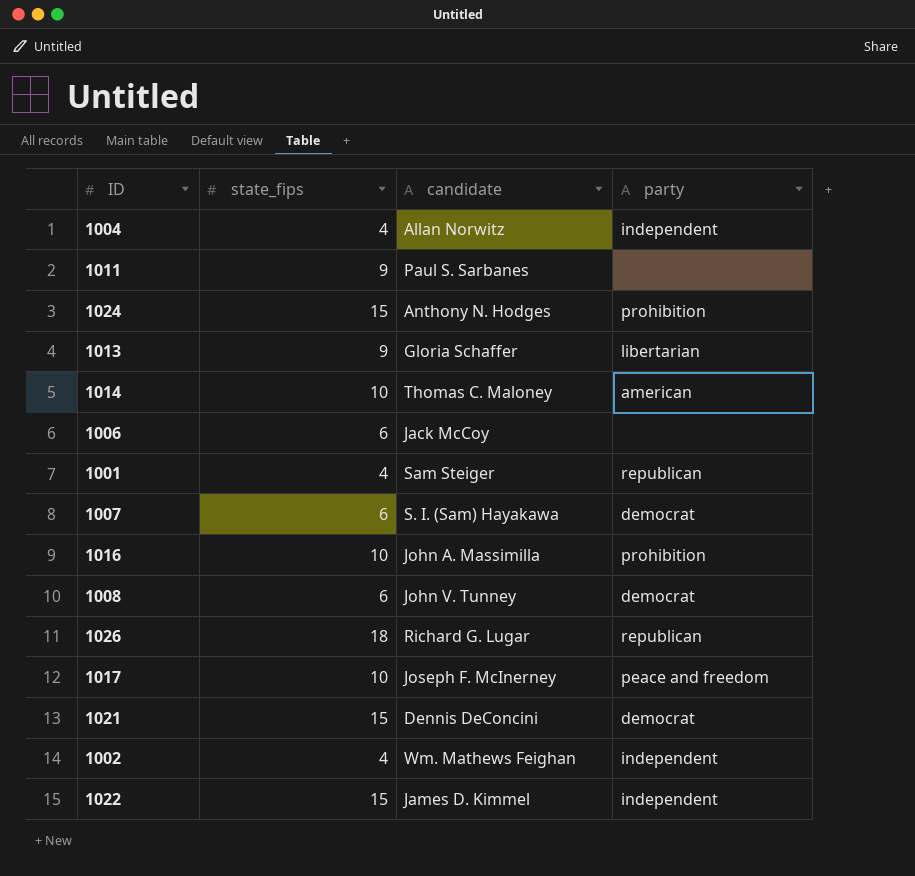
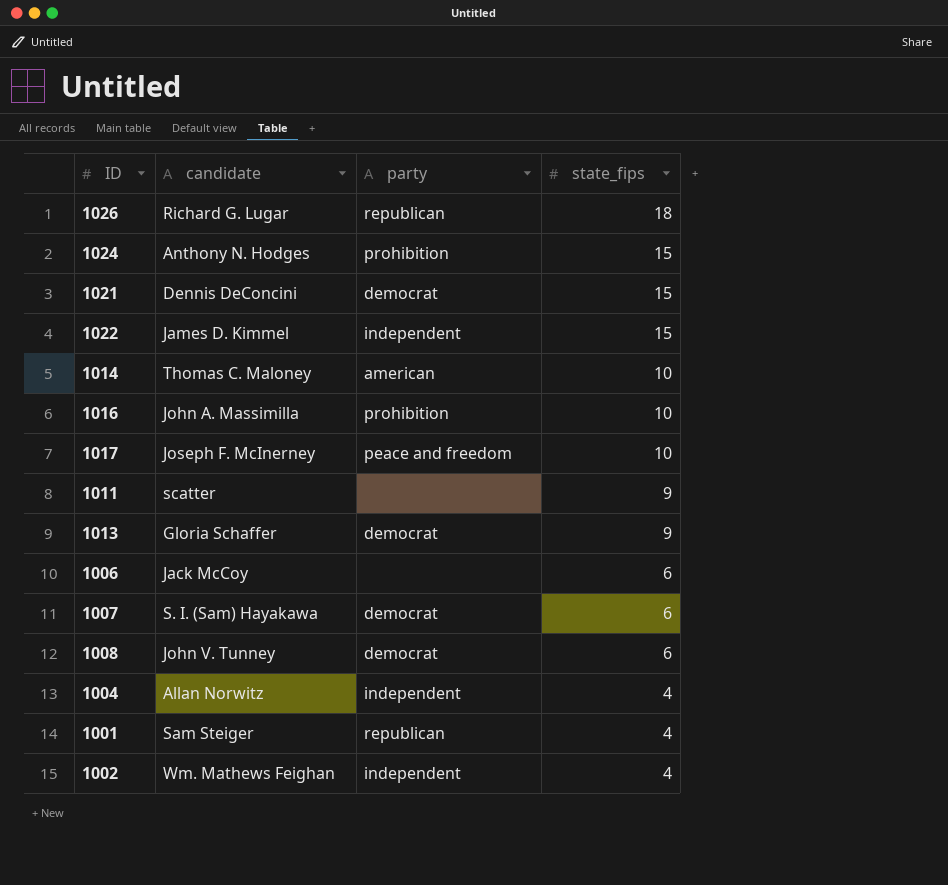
row order: none -> state_fips descending
column state_fips | position: 2 -> 4
1011 | candidate: Paul S. Sarbanes -> scatter
1013 | party: libertarian -> democrat

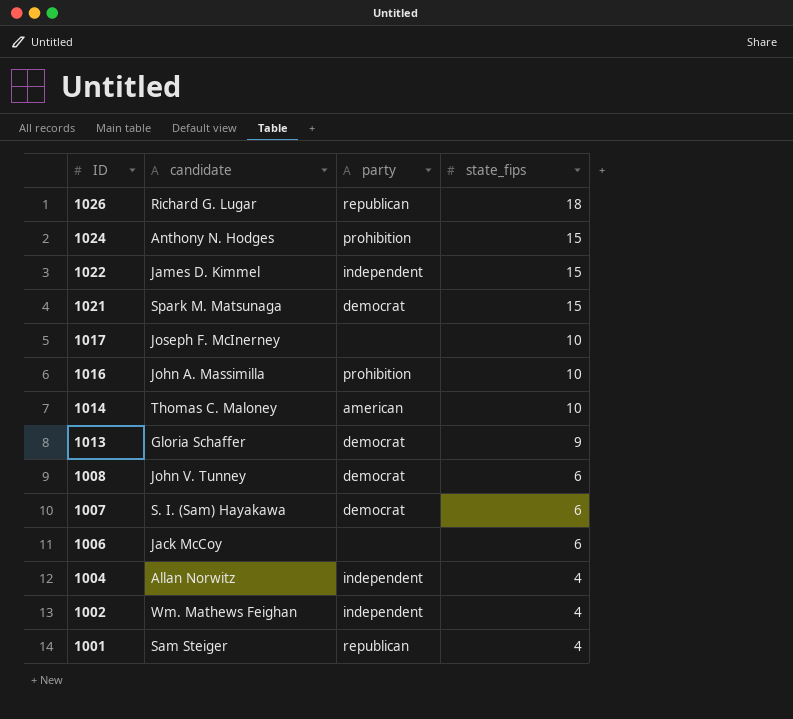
row order: state_fips descending -> ID descending
row 1011: scatter | none | 9 -> none
1021 | candidate: Dennis DeConcini -> Spark M. Matsunaga
1017 | party: peace and freedom -> none

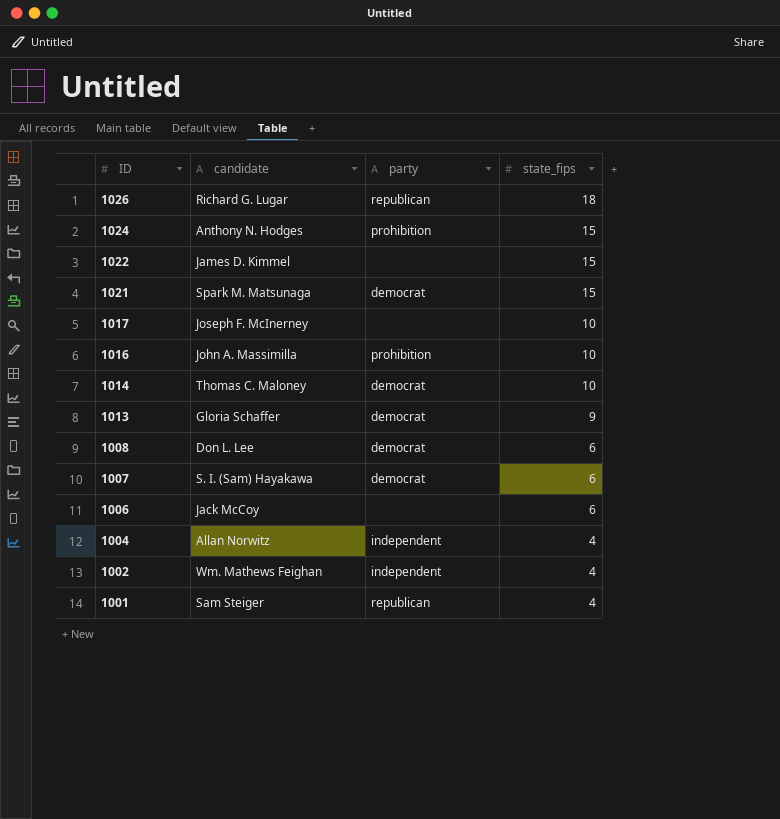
1022 | party: independent -> none
1014 | party: american -> democrat
1008 | candidate: John V. Tunney -> Don L. Lee

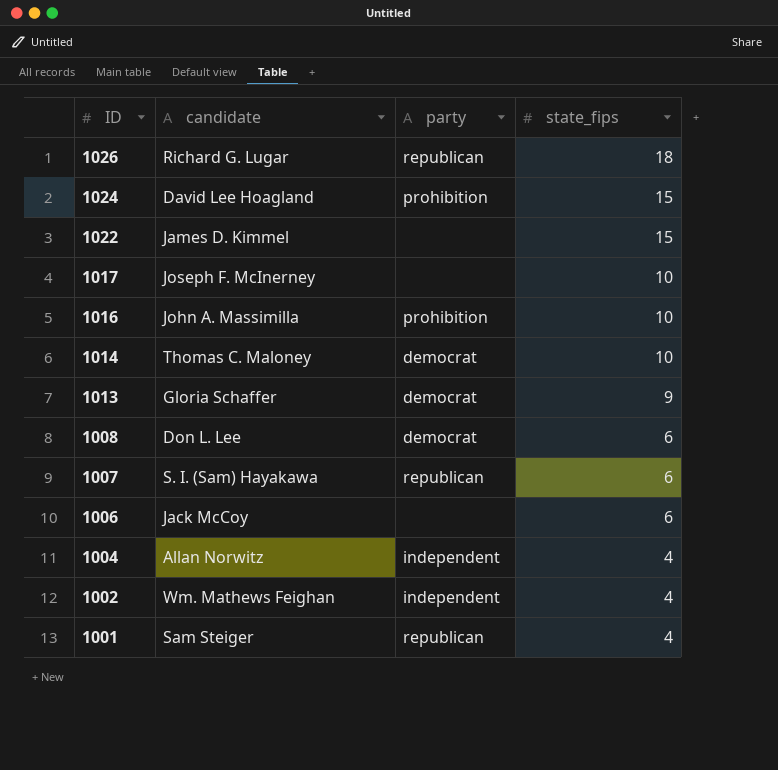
row 1021: Spark M. Matsunaga | democrat | 15 -> none
1024 | candidate: Anthony N. Hodges -> David Lee Hoagland
1007 | party: democrat -> republican

